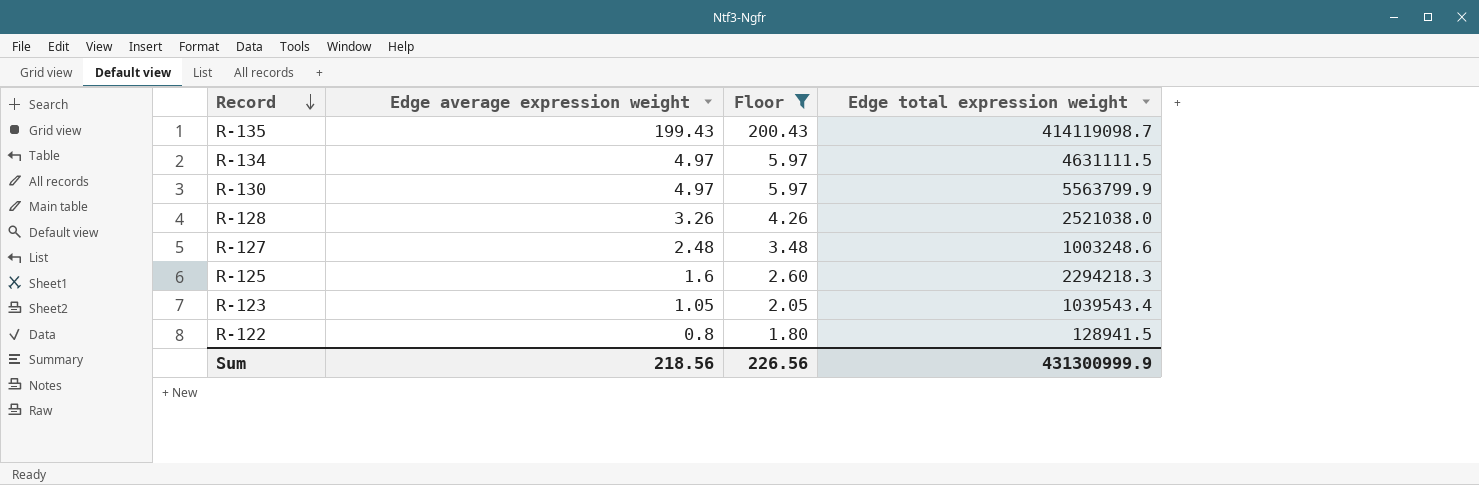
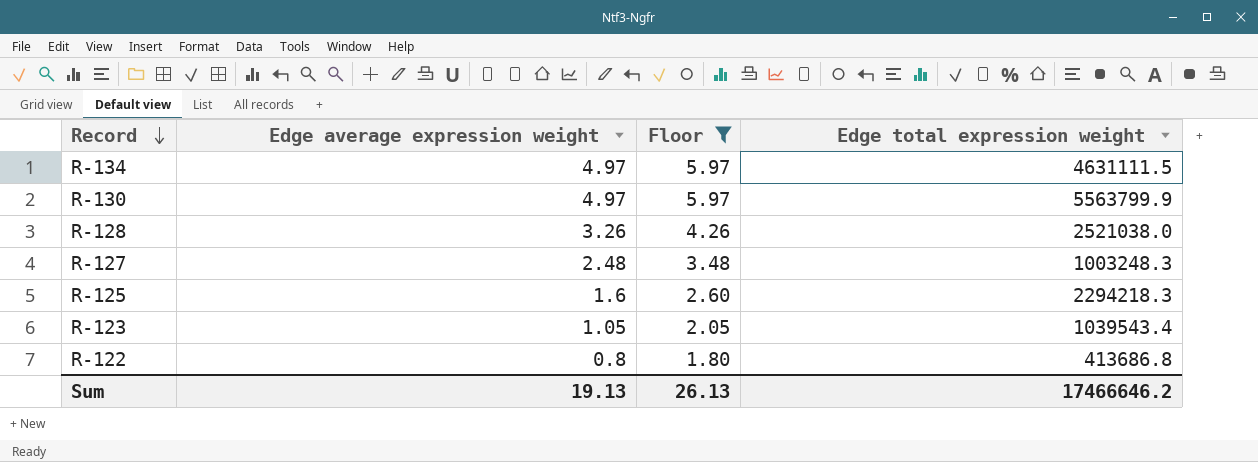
row R-135: 199.43 | 200.43 | 414119098.7 -> none
R-127 | Edge total expression weight: 1003248.6 -> 1003248.3
R-122 | Edge total expression weight: 128941.5 -> 413686.8
Sum | Edge average expression weight: 218.56 -> 19.13
Sum | Floor: 226.56 -> 26.13
Sum | Edge total expression weight: 431300999.9 -> 17466646.2

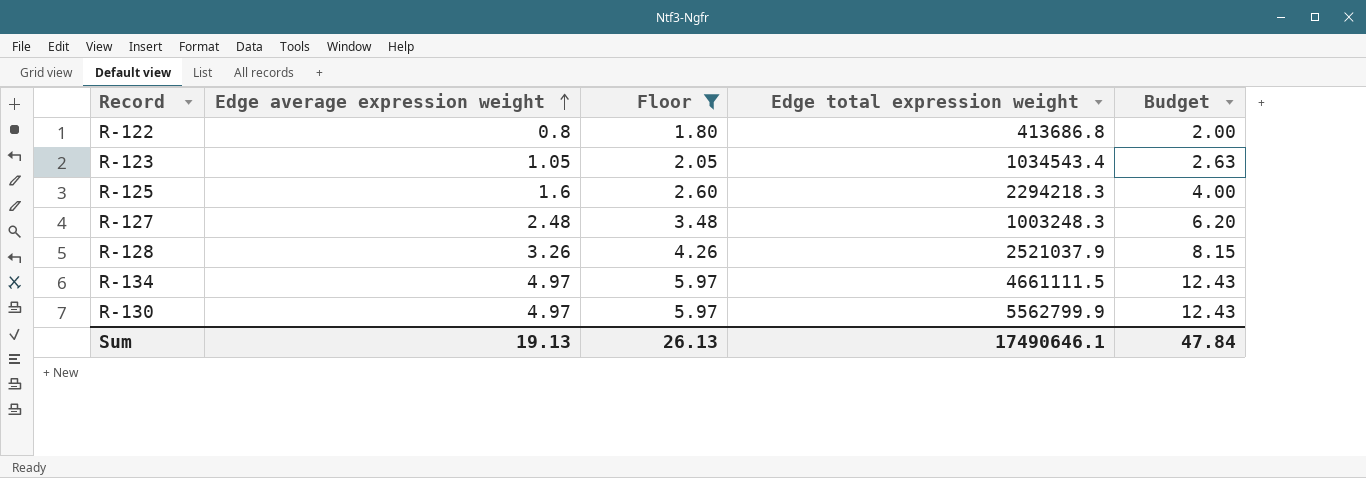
row order: Record descending -> Edge average expression weight ascending
column Budget | formula: none -> [Edge average expression weight] * 2.5
R-123 | Edge total expression weight: 1039543.4 -> 1034543.4
R-128 | Edge total expression weight: 2521038.0 -> 2521037.9
R-134 | Edge total expression weight: 4631111.5 -> 4661111.5
R-130 | Edge total expression weight: 5563799.9 -> 5562799.9
Sum | Edge total expression weight: 17466646.2 -> 17490646.1

